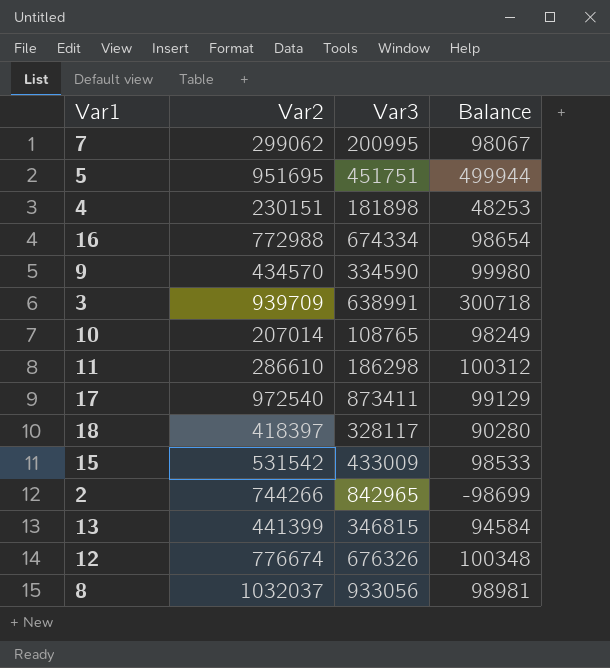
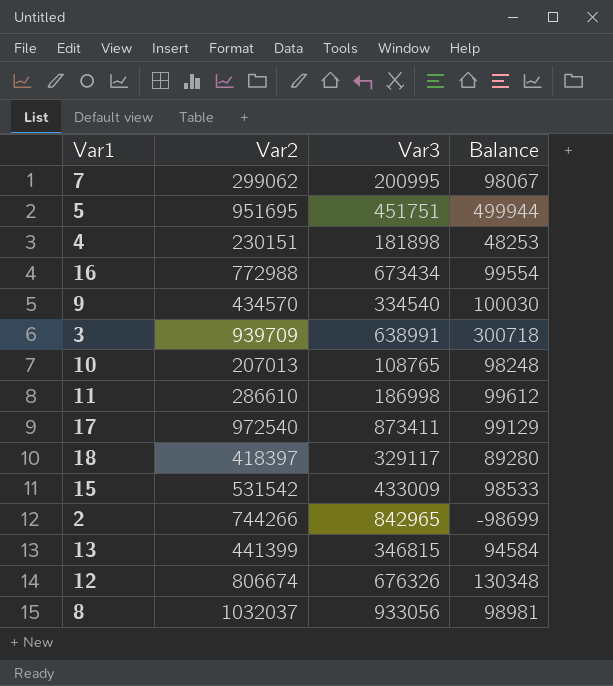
16 | Var3: 674334 -> 673434
16 | Balance: 98654 -> 99554
9 | Var3: 334590 -> 334540
9 | Balance: 99980 -> 100030
10 | Var2: 207014 -> 207013
10 | Balance: 98249 -> 98248
11 | Var3: 186298 -> 186998
11 | Balance: 100312 -> 99612
18 | Var3: 328117 -> 329117
18 | Balance: 90280 -> 89280
12 | Var2: 776674 -> 806674
12 | Balance: 100348 -> 130348

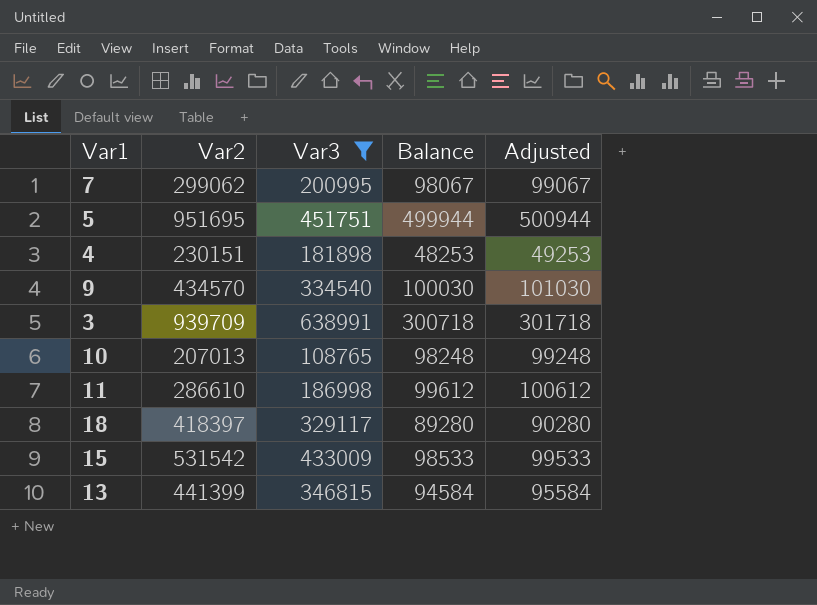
filter: none -> Var3 <= 638991
column Adjusted | formula: none -> [Balance] + 1000

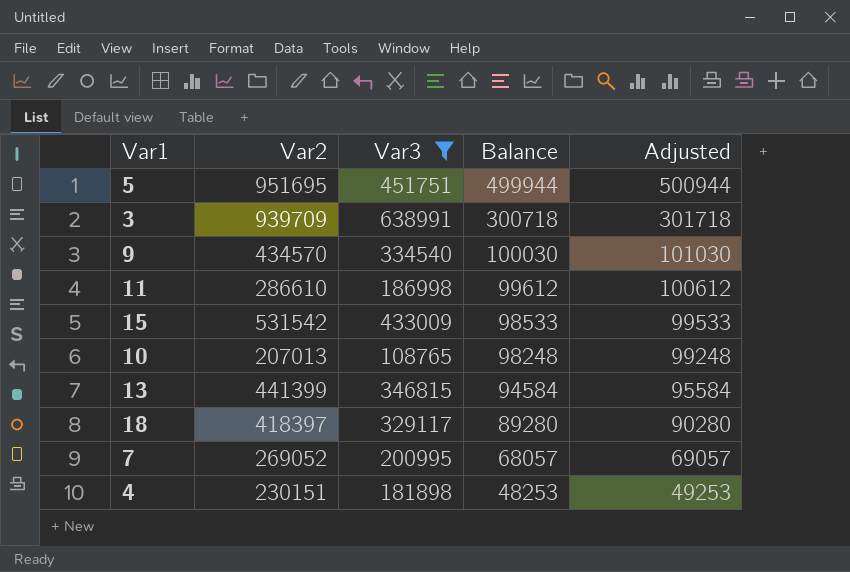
row order: none -> Balance descending
7 | Var2: 299062 -> 269052
7 | Balance: 98067 -> 68057
7 | Adjusted: 99067 -> 69057

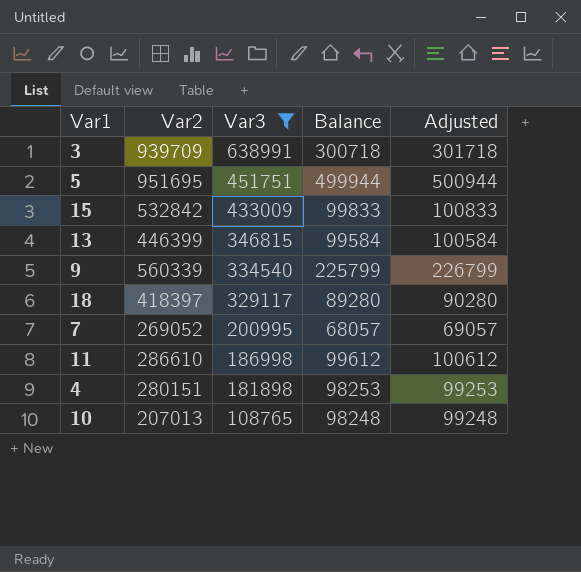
row order: Balance descending -> Var3 descending
15 | Var2: 531542 -> 532842
15 | Balance: 98533 -> 99833
15 | Adjusted: 99533 -> 100833
13 | Var2: 441399 -> 446399
13 | Balance: 94584 -> 99584
13 | Adjusted: 95584 -> 100584
9 | Var2: 434570 -> 560339
9 | Balance: 100030 -> 225799
9 | Adjusted: 101030 -> 226799
4 | Var2: 230151 -> 280151
4 | Balance: 48253 -> 98253
4 | Adjusted: 49253 -> 99253

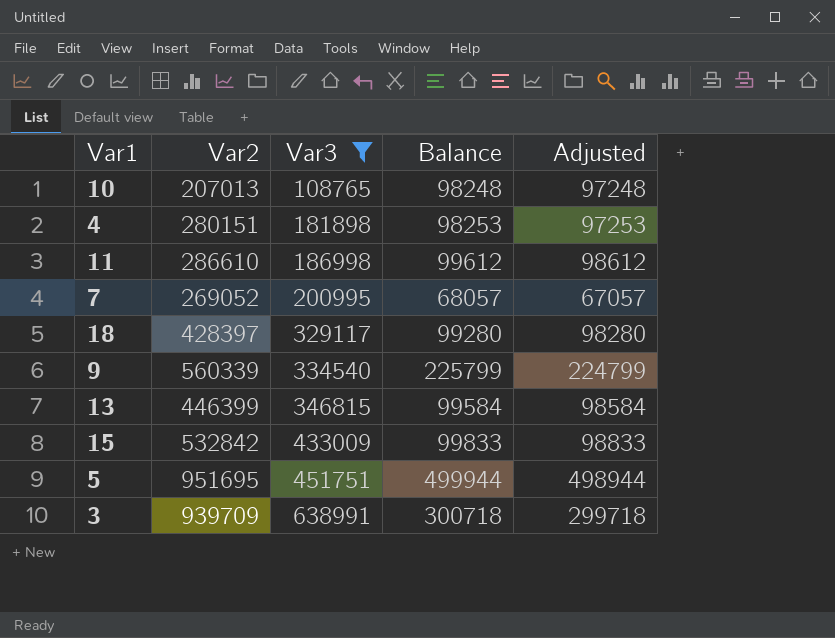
row order: Var3 descending -> Var3 ascending
column Adjusted | formula: [Balance] + 1000 -> [Balance] - 1000
18 | Var2: 418397 -> 428397
18 | Balance: 89280 -> 99280

